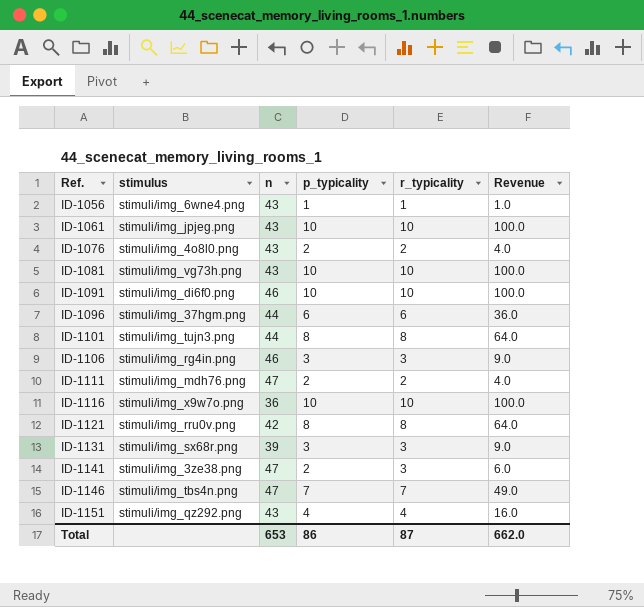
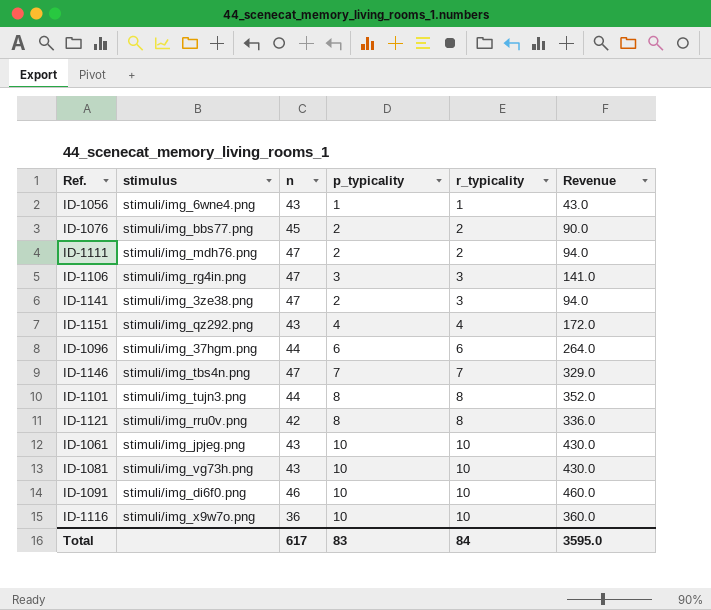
row order: Ref. ascending -> r_typicality ascending
column Revenue | formula: [p_typicality] * [r_typicality] -> [n] * [p_typicality]
row ID-1131: stimuli/img_sx68r.png | 39 | 3 | 3 | 9.0 -> none
ID-1076 | stimulus: stimuli/img_4o8l0.png -> stimuli/img_bbs77.png
ID-1076 | n: 43 -> 45
ID-1106 | n: 46 -> 47
Total | n: 653 -> 617
Total | p_typicality: 86 -> 83
Total | r_typicality: 87 -> 84
Total | Revenue: 662.0 -> 3595.0

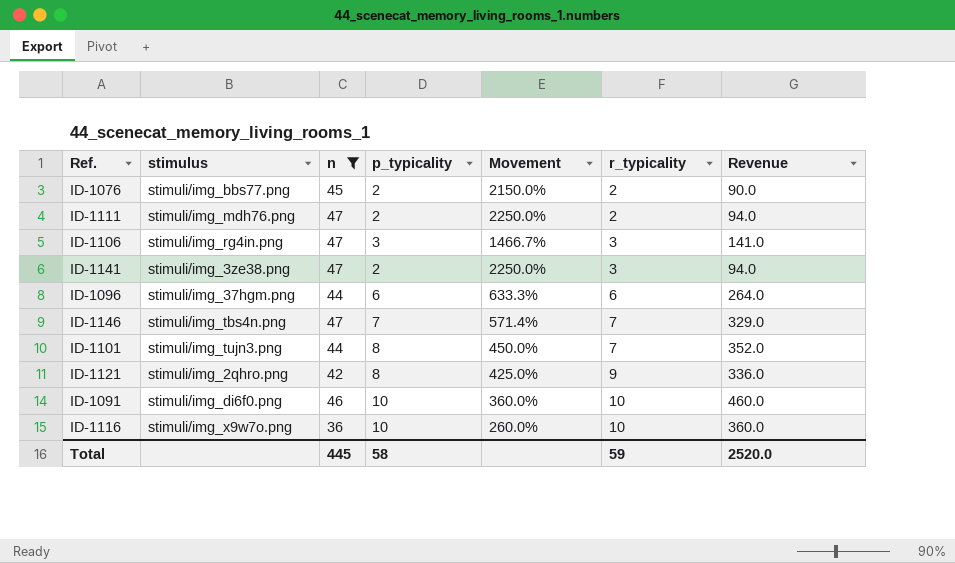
filter: none -> n != 43
column Movement | formula: none -> ([n] - [p_typicality]) / [p_typicality]
ID-1101 | r_typicality: 8 -> 7
ID-1121 | stimulus: stimuli/img_rru0v.png -> stimuli/img_2qhro.png
ID-1121 | r_typicality: 8 -> 9
Total | n: 617 -> 445
Total | p_typicality: 83 -> 58
Total | r_typicality: 84 -> 59
Total | Revenue: 3595.0 -> 2520.0

